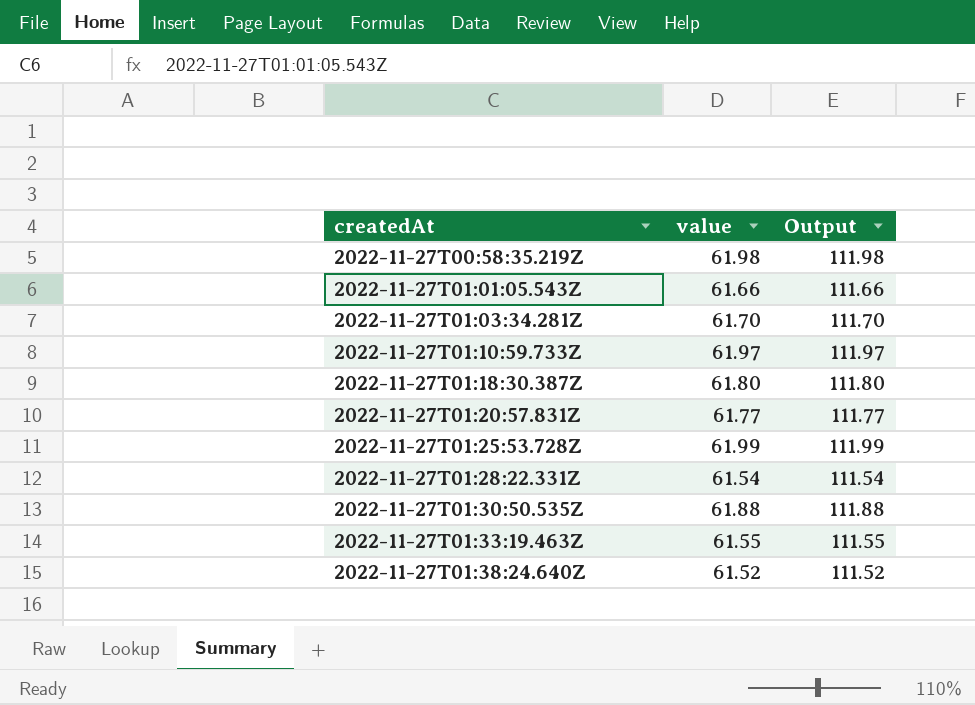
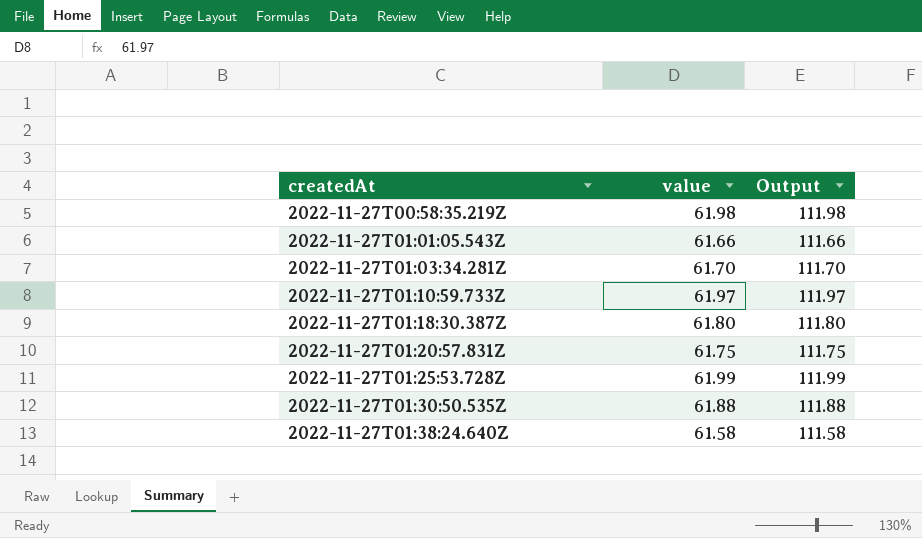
row 2022-11-27T01:28:22.331Z: 61.54 | 111.54 -> none
row 2022-11-27T01:33:19.463Z: 61.55 | 111.55 -> none
2022-11-27T01:20:57.831Z | value: 61.77 -> 61.75
2022-11-27T01:20:57.831Z | Output: 111.77 -> 111.75
2022-11-27T01:38:24.640Z | value: 61.52 -> 61.58
2022-11-27T01:38:24.640Z | Output: 111.52 -> 111.58

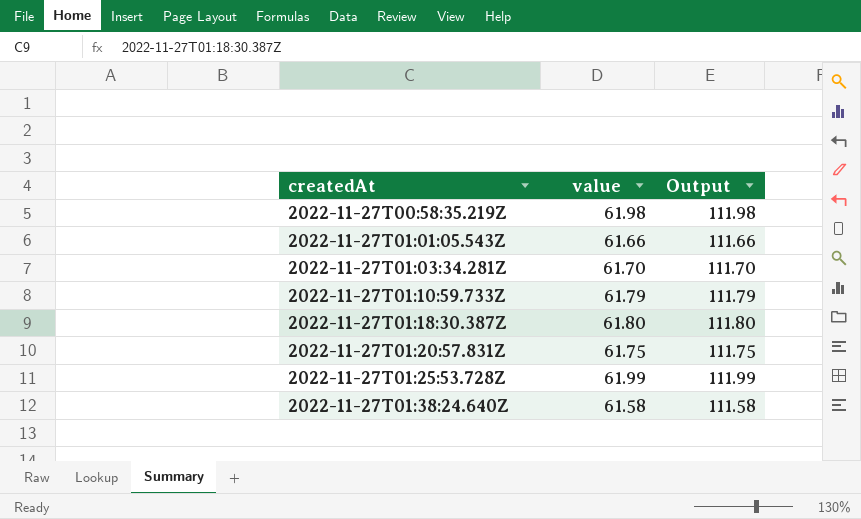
row 2022-11-27T01:30:50.535Z: 61.88 | 111.88 -> none
2022-11-27T01:10:59.733Z | value: 61.97 -> 61.79
2022-11-27T01:10:59.733Z | Output: 111.97 -> 111.79

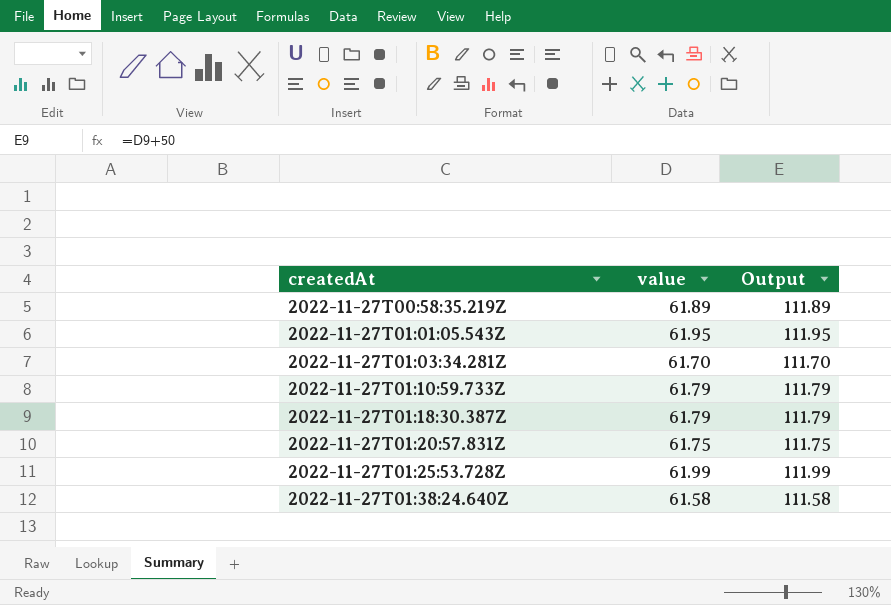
2022-11-27T00:58:35.219Z | value: 61.98 -> 61.89
2022-11-27T00:58:35.219Z | Output: 111.98 -> 111.89
2022-11-27T01:01:05.543Z | value: 61.66 -> 61.95
2022-11-27T01:01:05.543Z | Output: 111.66 -> 111.95
2022-11-27T01:18:30.387Z | value: 61.80 -> 61.79
2022-11-27T01:18:30.387Z | Output: 111.80 -> 111.79

